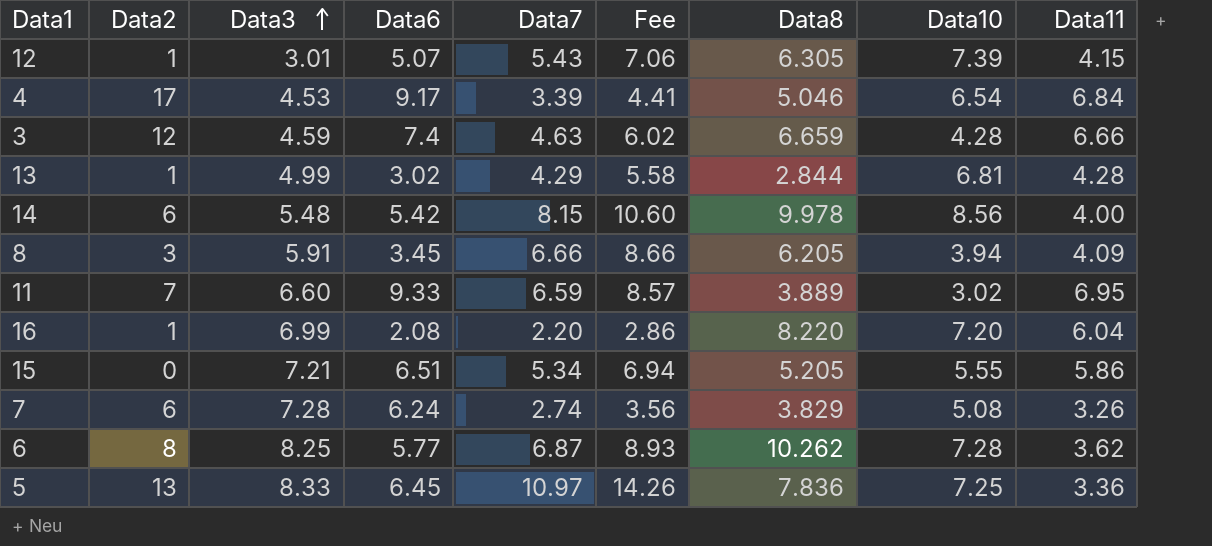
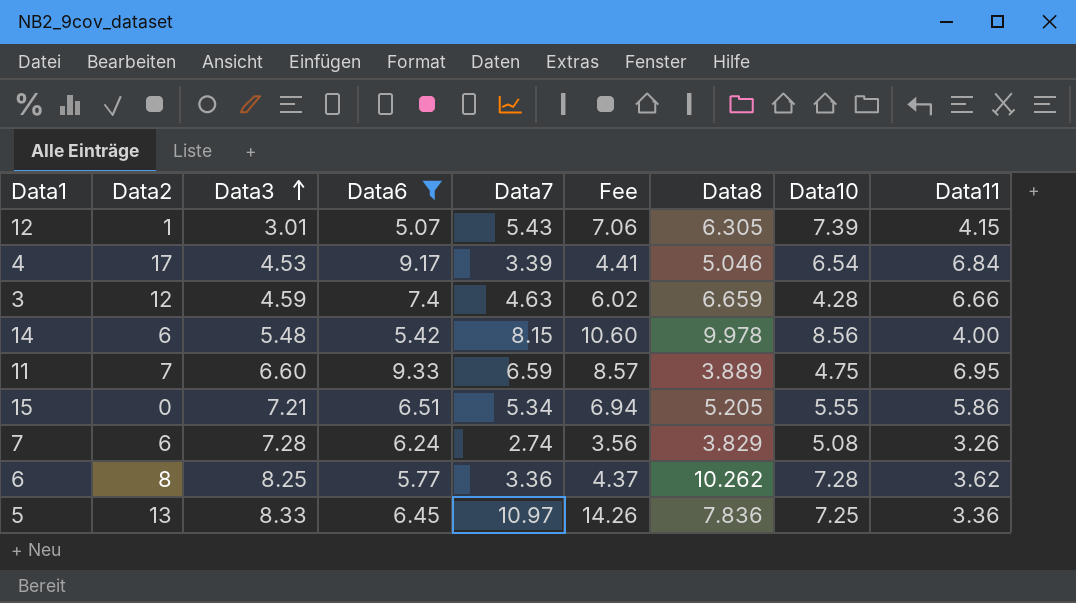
filter: none -> Data6 >= 5.07
11 | Data10: 3.02 -> 4.75
6 | Data7: 6.87 -> 3.36
6 | Fee: 8.93 -> 4.37

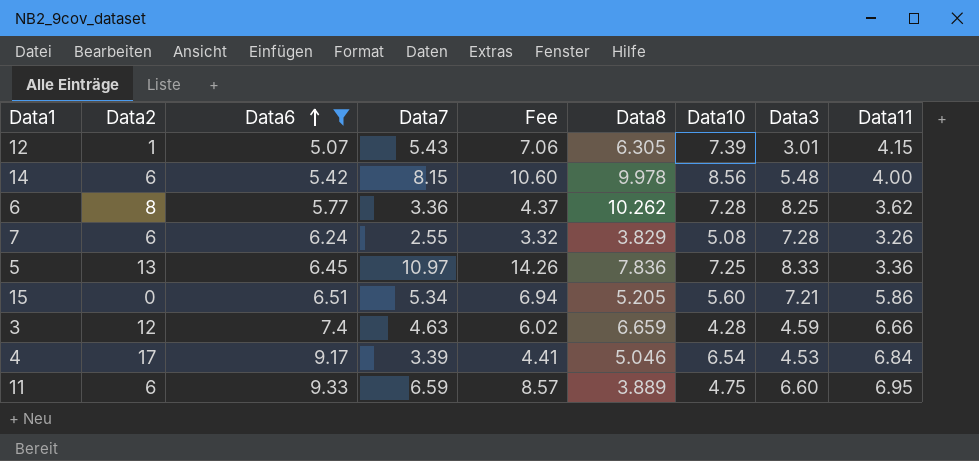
row order: Data3 ascending -> Data6 ascending
column Data3 | position: 3 -> 8
7 | Data7: 2.74 -> 2.55
7 | Fee: 3.56 -> 3.32
15 | Data10: 5.55 -> 5.60
11 | Data2: 7 -> 6

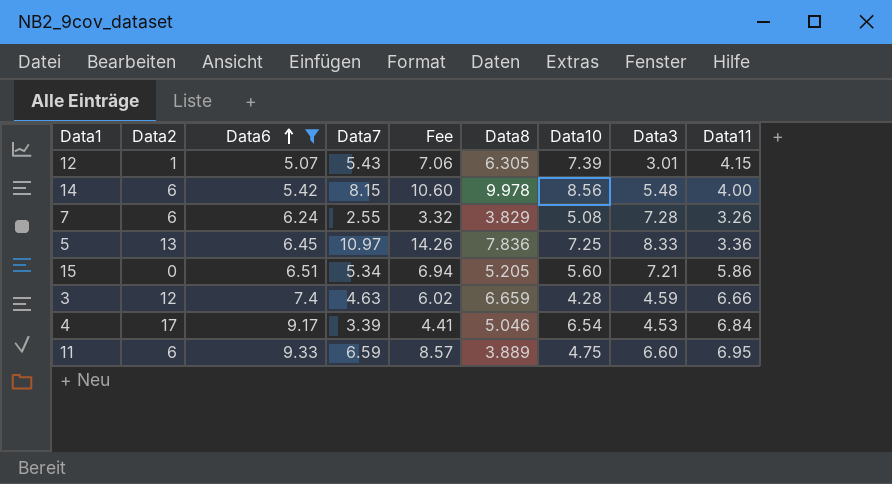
row 6: 8 | 5.77 | 3.36 | 4.37 | 10.262 | 7.28 | 8.25 | 3.62 -> none

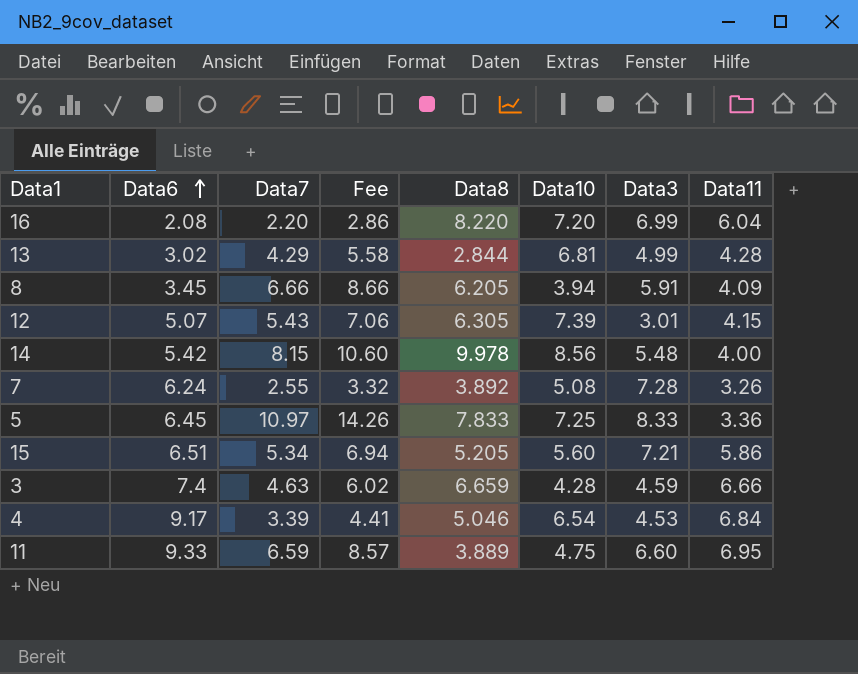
filter: Data6 >= 5.07 -> none
column Data2 | position: 2 -> none
7 | Data8: 3.829 -> 3.892
5 | Data8: 7.836 -> 7.833

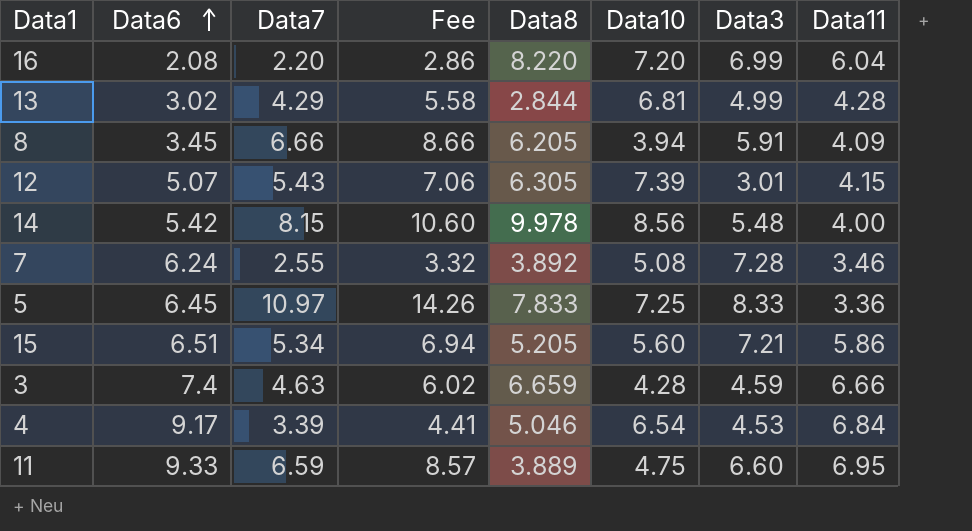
7 | Data11: 3.26 -> 3.46

